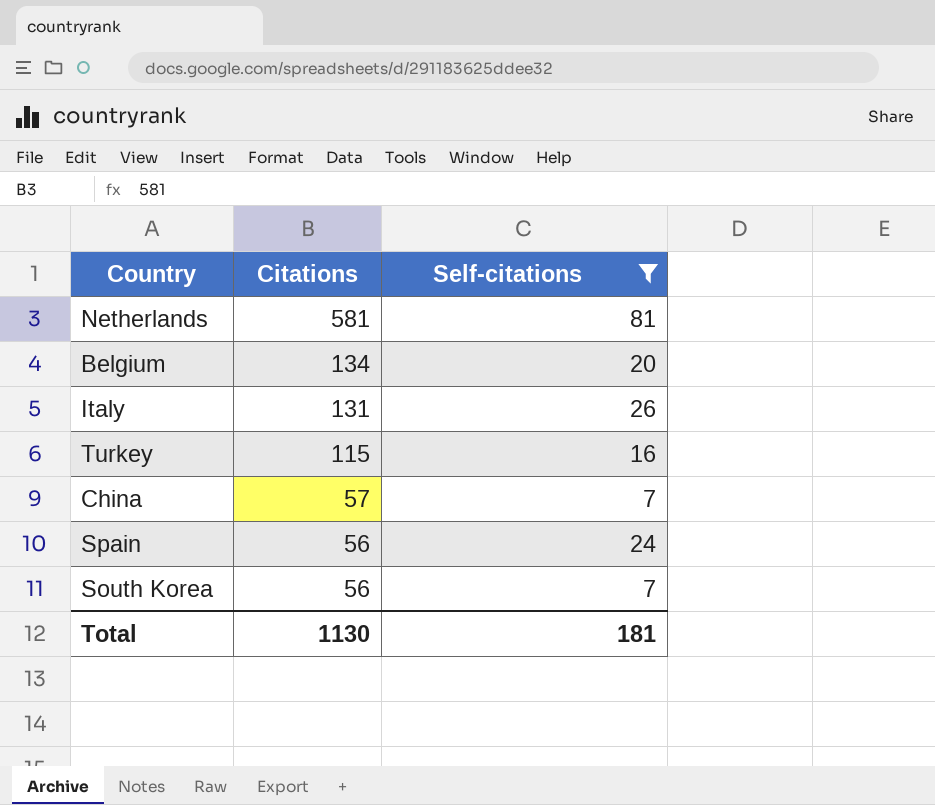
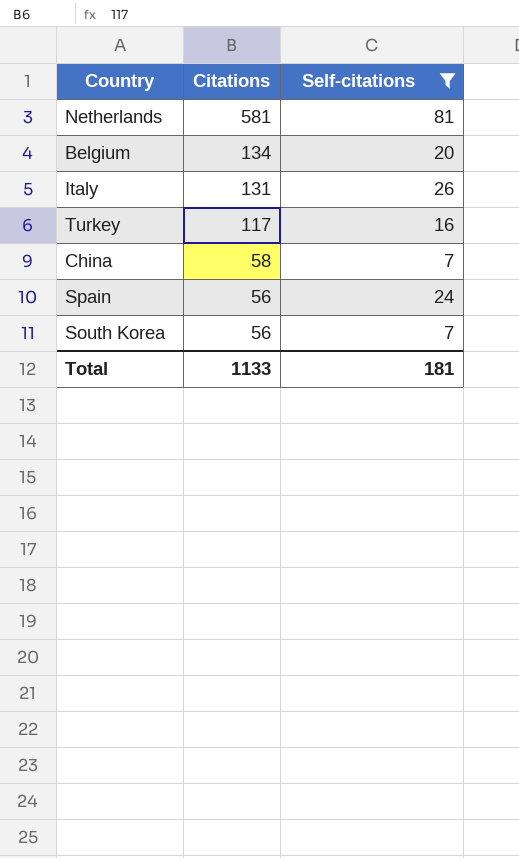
Turkey | Citations: 115 -> 117
China | Citations: 57 -> 58
Total | Citations: 1130 -> 1133

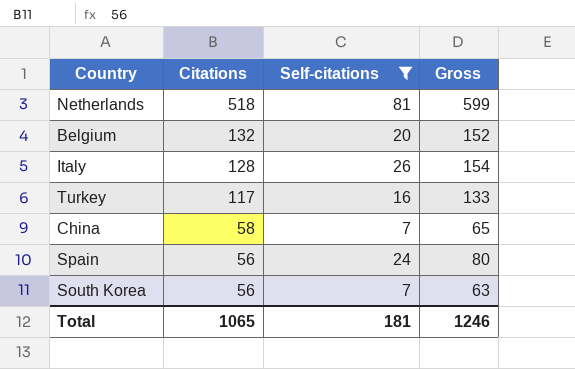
column Gross | formula: none -> [Citations] + [Self-citations]
Netherlands | Citations: 581 -> 518
Belgium | Citations: 134 -> 132
Italy | Citations: 131 -> 128
Total | Citations: 1133 -> 1065

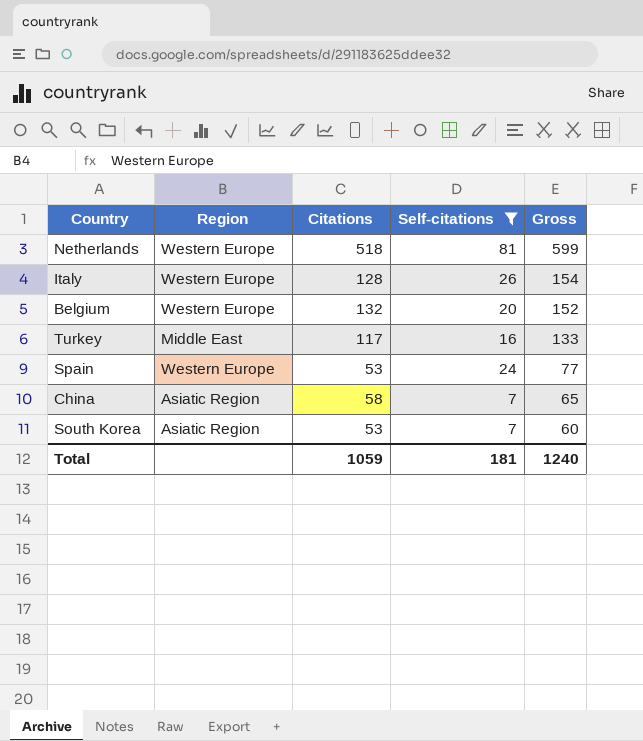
row order: Citations descending -> Gross descending
column Region | position: none -> 2
Spain | Citations: 56 -> 53
Spain | Gross: 80 -> 77
South Korea | Citations: 56 -> 53
South Korea | Gross: 63 -> 60
Total | Citations: 1065 -> 1059
Total | Gross: 1246 -> 1240

